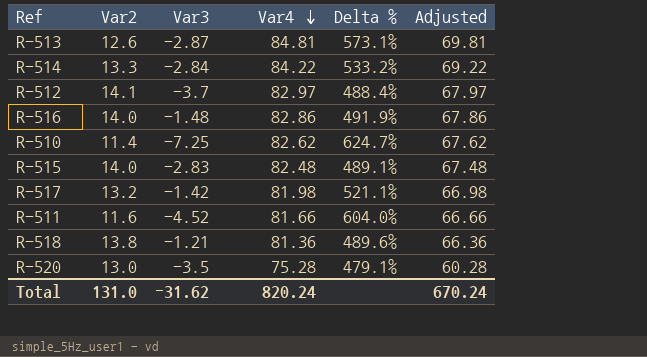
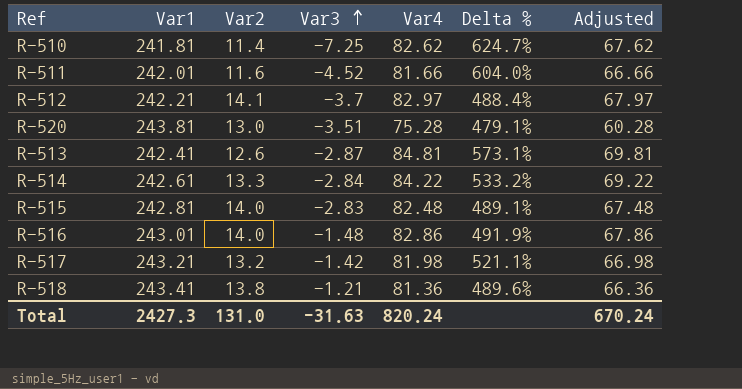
row order: Var4 descending -> Var3 ascending
column Var1 | position: none -> 2
R-520 | Var3: -3.5 -> -3.51
Total | Var3: -31.62 -> -31.63

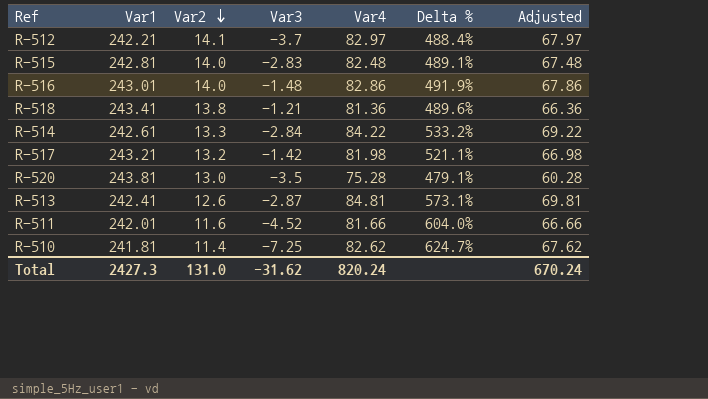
row order: Var3 ascending -> Var2 descending
R-520 | Var3: -3.51 -> -3.5
Total | Var3: -31.63 -> -31.62

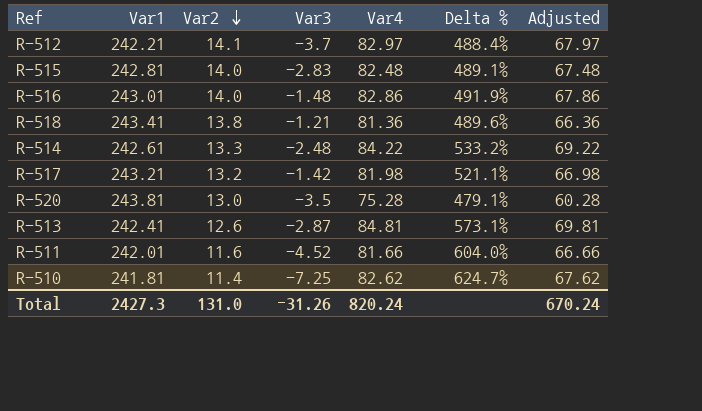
R-514 | Var3: -2.84 -> -2.48
Total | Var3: -31.62 -> -31.26

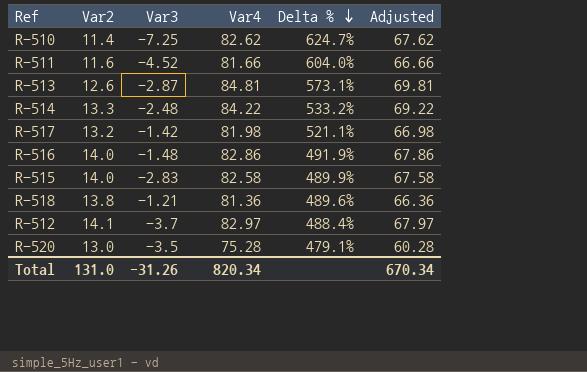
row order: Var2 descending -> Delta % descending
column Var1 | position: 2 -> none
R-515 | Var4: 82.48 -> 82.58
R-515 | Delta %: 489.1% -> 489.9%
R-515 | Adjusted: 67.48 -> 67.58
Total | Var4: 820.24 -> 820.34
Total | Adjusted: 670.24 -> 670.34

